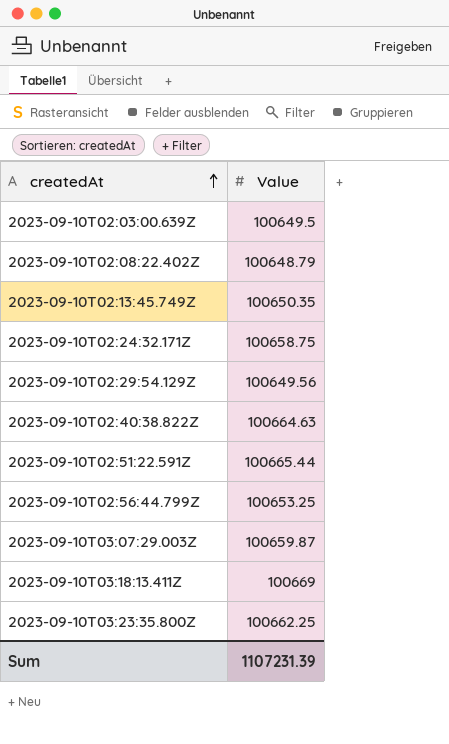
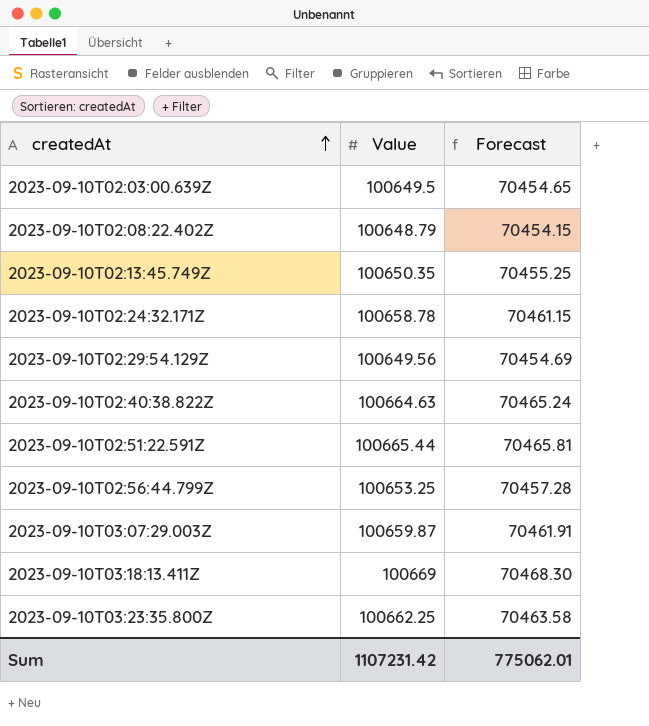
column Forecast | formula: none -> [Value] * 0.7
2023-09-10T02:24:32.171Z | Value: 100658.75 -> 100658.78
Sum | Value: 1107231.39 -> 1107231.42

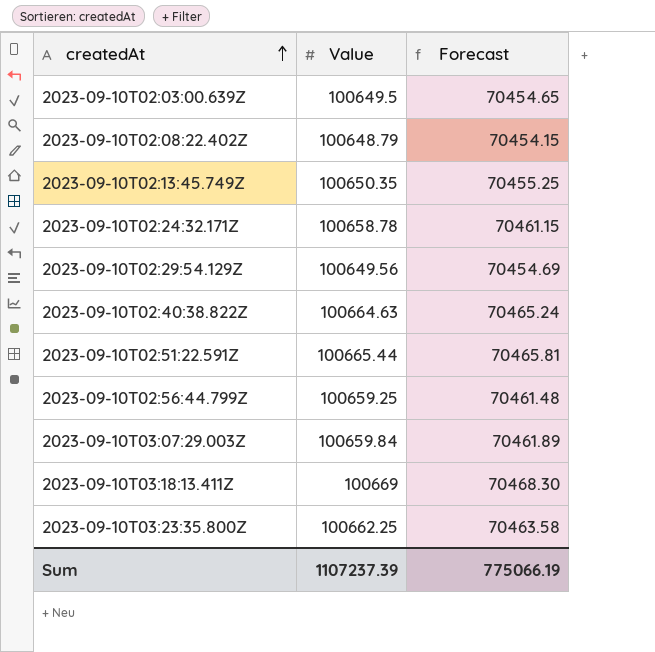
2023-09-10T02:56:44.799Z | Value: 100653.25 -> 100659.25
2023-09-10T02:56:44.799Z | Forecast: 70457.28 -> 70461.48
2023-09-10T03:07:29.003Z | Value: 100659.87 -> 100659.84
2023-09-10T03:07:29.003Z | Forecast: 70461.91 -> 70461.89
Sum | Value: 1107231.42 -> 1107237.39
Sum | Forecast: 775062.01 -> 775066.19

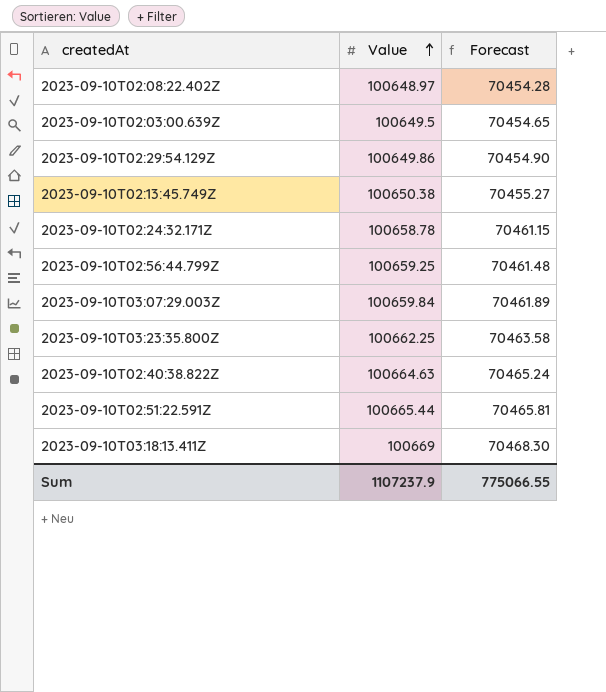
row order: createdAt ascending -> Value ascending
2023-09-10T02:08:22.402Z | Value: 100648.79 -> 100648.97
2023-09-10T02:08:22.402Z | Forecast: 70454.15 -> 70454.28
2023-09-10T02:29:54.129Z | Value: 100649.56 -> 100649.86
2023-09-10T02:29:54.129Z | Forecast: 70454.69 -> 70454.90
2023-09-10T02:13:45.749Z | Value: 100650.35 -> 100650.38
2023-09-10T02:13:45.749Z | Forecast: 70455.25 -> 70455.27
Sum | Value: 1107237.39 -> 1107237.9
Sum | Forecast: 775066.19 -> 775066.55

